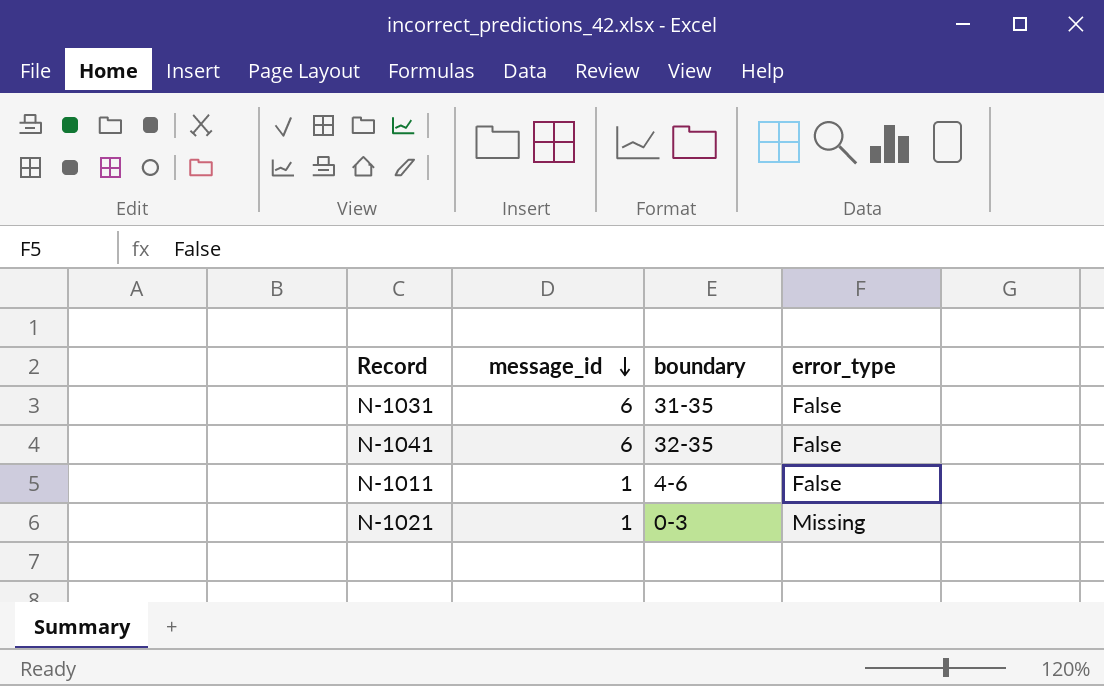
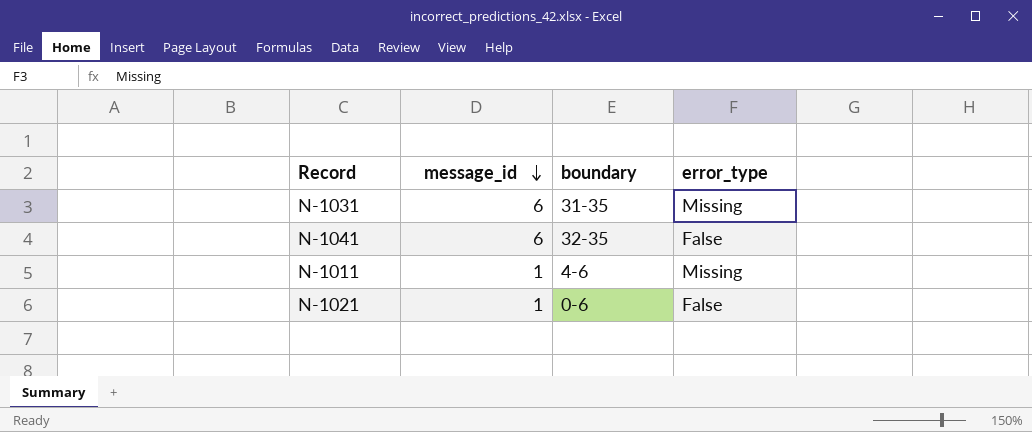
N-1031 | error_type: False -> Missing
N-1011 | error_type: False -> Missing
N-1021 | boundary: 0-3 -> 0-6
N-1021 | error_type: Missing -> False

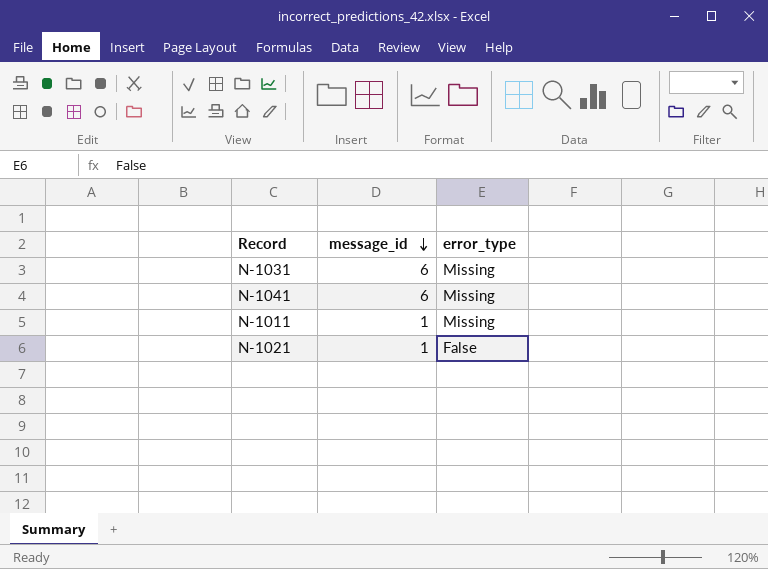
column boundary | position: 3 -> none
N-1041 | error_type: False -> Missing

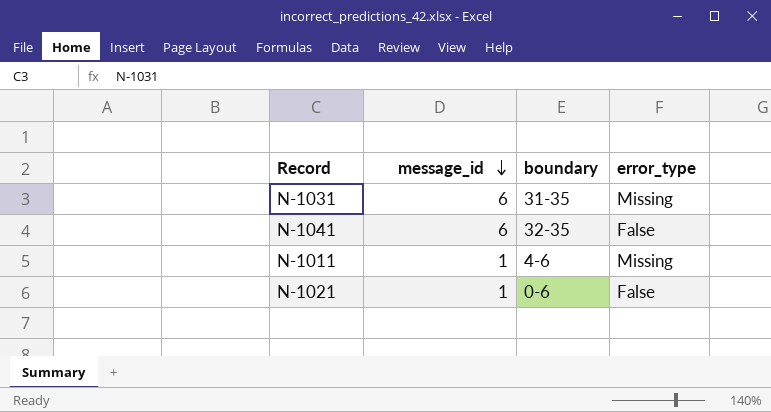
column boundary | position: none -> 3
N-1041 | error_type: Missing -> False

